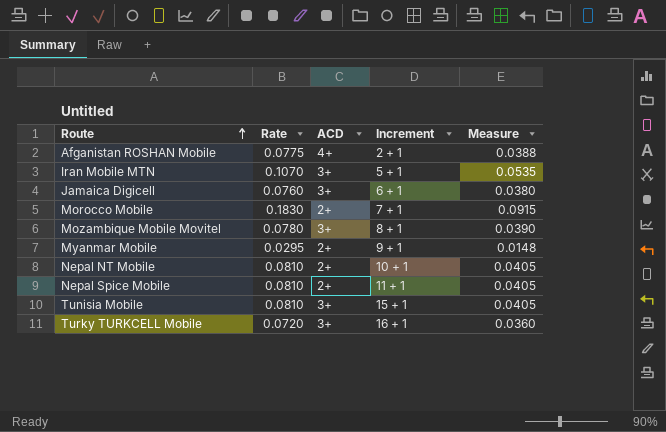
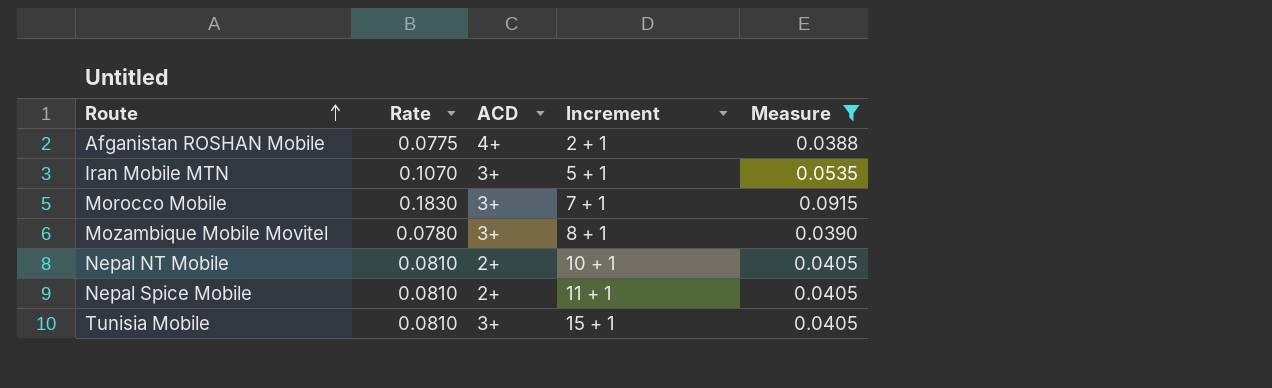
filter: none -> Measure >= 0.0388
Morocco Mobile | ACD: 2+ -> 3+

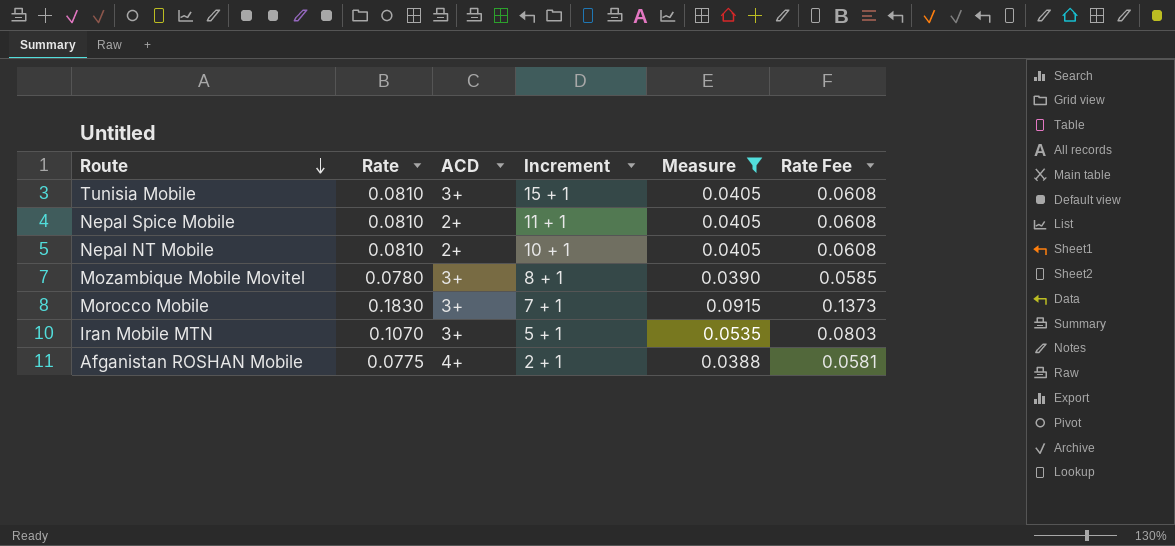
row order: Route ascending -> Route descending
column Rate Fee | formula: none -> [Rate] * 0.75

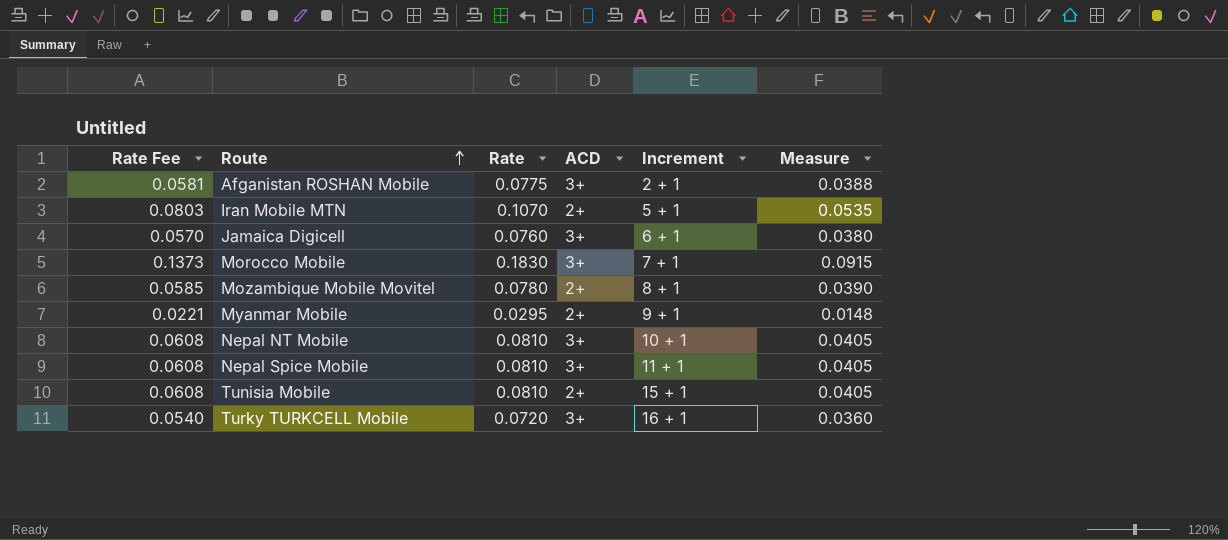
filter: Measure >= 0.0388 -> none
row order: Route descending -> Route ascending
column Rate Fee | position: 6 -> 1
Afganistan ROSHAN Mobile | ACD: 4+ -> 3+
Iran Mobile MTN | ACD: 3+ -> 2+
Mozambique Mobile Movitel | ACD: 3+ -> 2+
Nepal NT Mobile | ACD: 2+ -> 3+
Nepal Spice Mobile | ACD: 2+ -> 3+
Tunisia Mobile | ACD: 3+ -> 2+

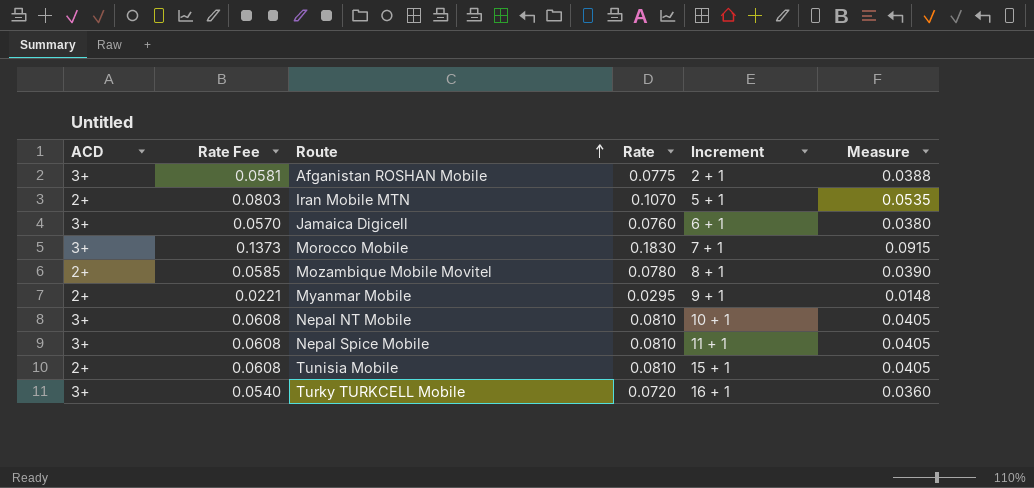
column ACD | position: 4 -> 1

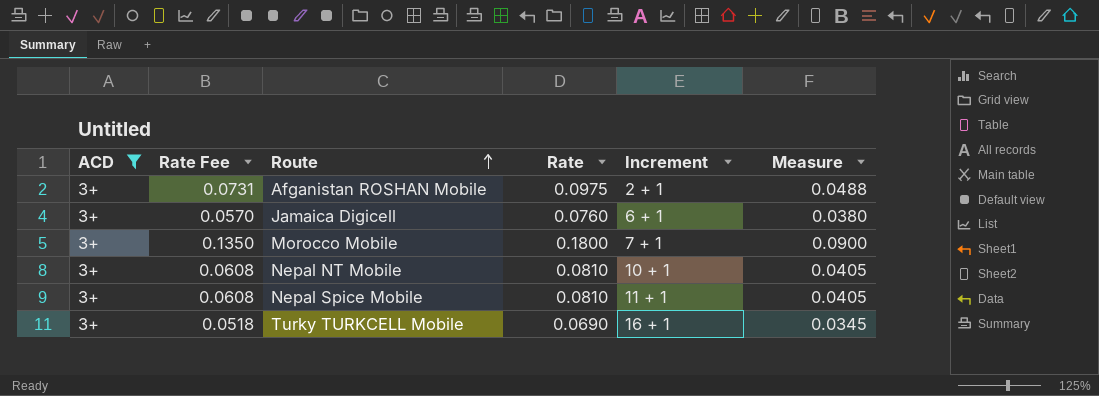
filter: none -> ACD = 3+
Afganistan ROSHAN Mobile | Rate Fee: 0.0581 -> 0.0731
Afganistan ROSHAN Mobile | Rate: 0.0775 -> 0.0975
Afganistan ROSHAN Mobile | Measure: 0.0388 -> 0.0488
Morocco Mobile | Rate Fee: 0.1373 -> 0.1350
Morocco Mobile | Rate: 0.1830 -> 0.1800
Morocco Mobile | Measure: 0.0915 -> 0.0900
Turky TURKCELL Mobile | Rate Fee: 0.0540 -> 0.0518
Turky TURKCELL Mobile | Rate: 0.0720 -> 0.0690
Turky TURKCELL Mobile | Measure: 0.0360 -> 0.0345

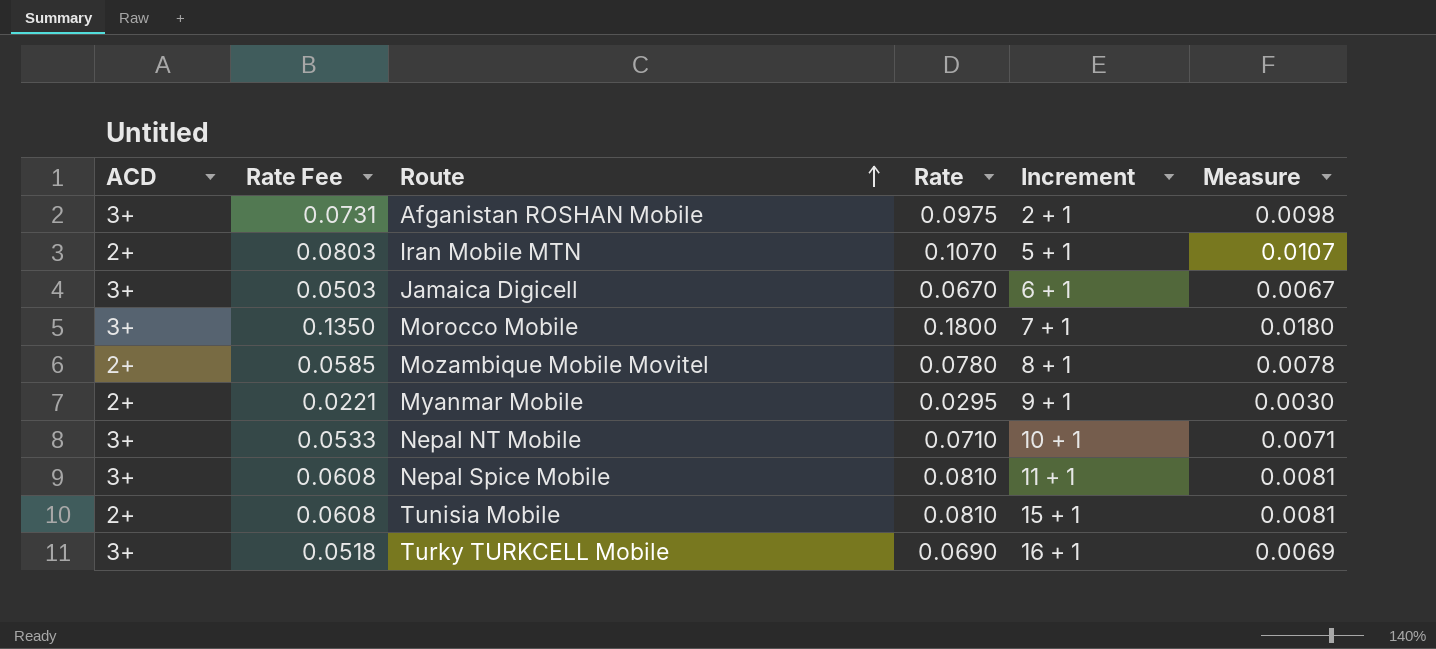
filter: ACD = 3+ -> none
column Measure | formula: [Rate] * 0.5 -> [Rate] * 0.1
Jamaica Digicell | Rate Fee: 0.0570 -> 0.0503
Jamaica Digicell | Rate: 0.0760 -> 0.0670
Nepal NT Mobile | Rate Fee: 0.0608 -> 0.0533
Nepal NT Mobile | Rate: 0.0810 -> 0.0710

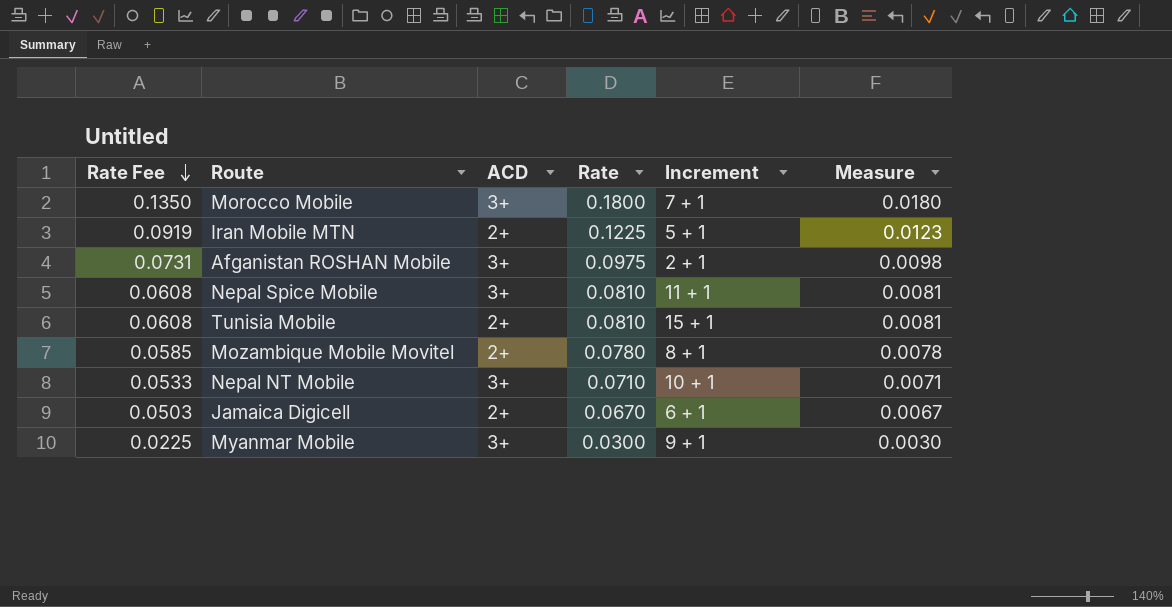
row order: Route ascending -> Rate Fee descending
column ACD | position: 1 -> 3
row Turky TURKCELL Mobile: 3+ | 0.0518 | 0.0690 | 16 + 1 | 0.0069 -> none
Iran Mobile MTN | Rate Fee: 0.0803 -> 0.0919
Iran Mobile MTN | Rate: 0.1070 -> 0.1225
Iran Mobile MTN | Measure: 0.0107 -> 0.0123
Jamaica Digicell | ACD: 3+ -> 2+
Myanmar Mobile | Rate Fee: 0.0221 -> 0.0225
Myanmar Mobile | ACD: 2+ -> 3+
Myanmar Mobile | Rate: 0.0295 -> 0.0300

